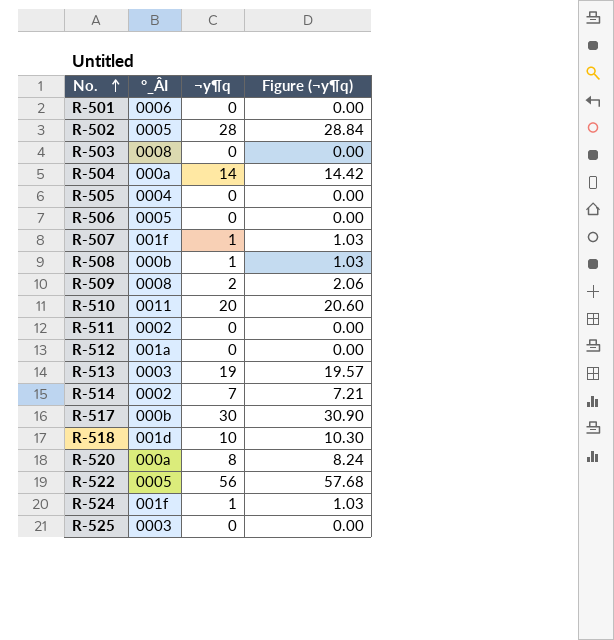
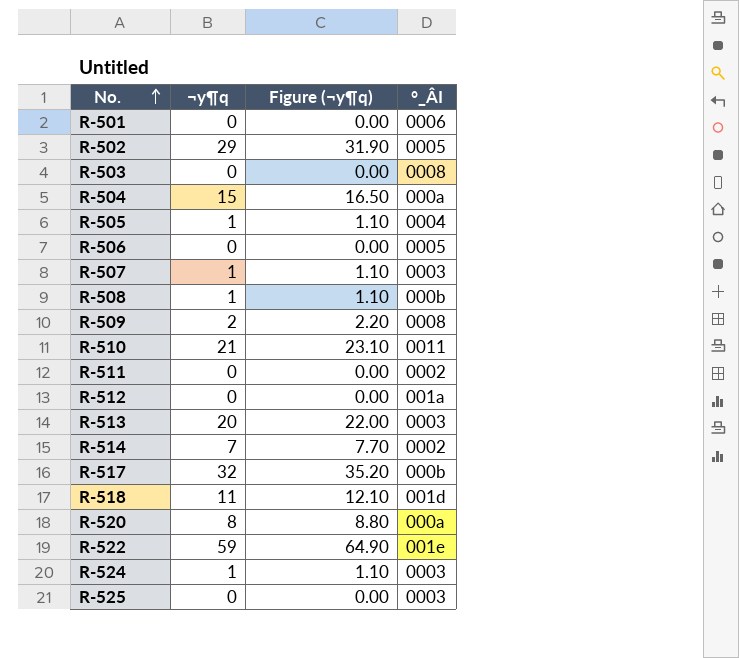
column Figure (¬y¶q) | formula: [¬y¶q] * 1.03 -> [¬y¶q] * 1.1
column °_ÂI | position: 2 -> 4
R-502 | ¬y¶q: 28 -> 29
R-504 | ¬y¶q: 14 -> 15
R-505 | ¬y¶q: 0 -> 1
R-507 | °_ÂI: 001f -> 0003
R-510 | ¬y¶q: 20 -> 21
R-513 | ¬y¶q: 19 -> 20
R-517 | ¬y¶q: 30 -> 32
R-518 | ¬y¶q: 10 -> 11
R-522 | ¬y¶q: 56 -> 59
R-522 | °_ÂI: 0005 -> 001e
R-524 | °_ÂI: 001f -> 0003

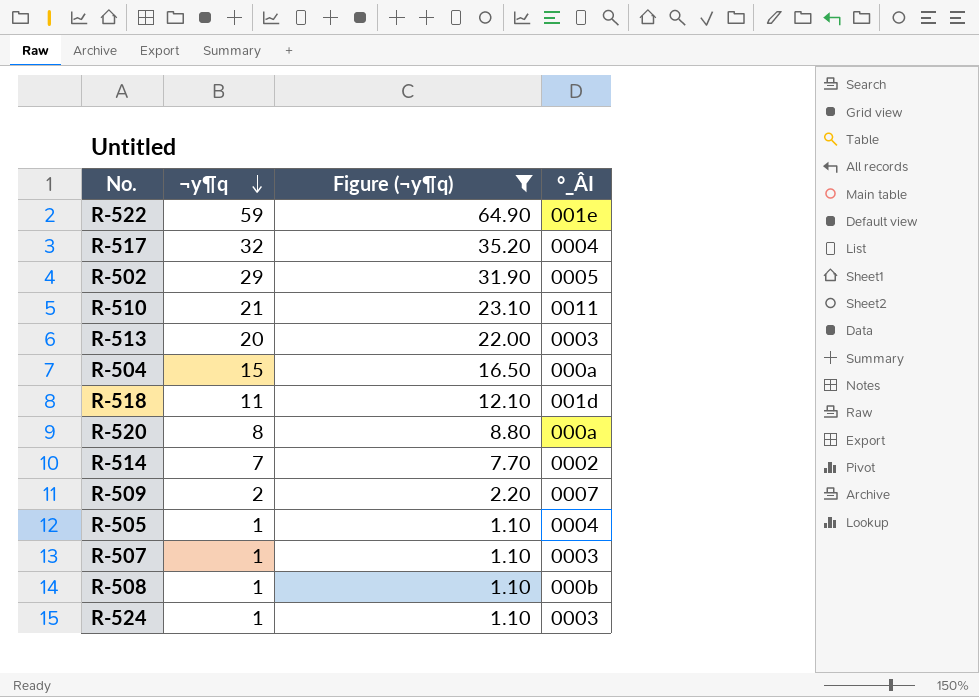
filter: none -> Figure (¬y¶q) != 0.00
row order: No. ascending -> ¬y¶q descending
R-517 | °_ÂI: 000b -> 0004
R-509 | °_ÂI: 0008 -> 0007

